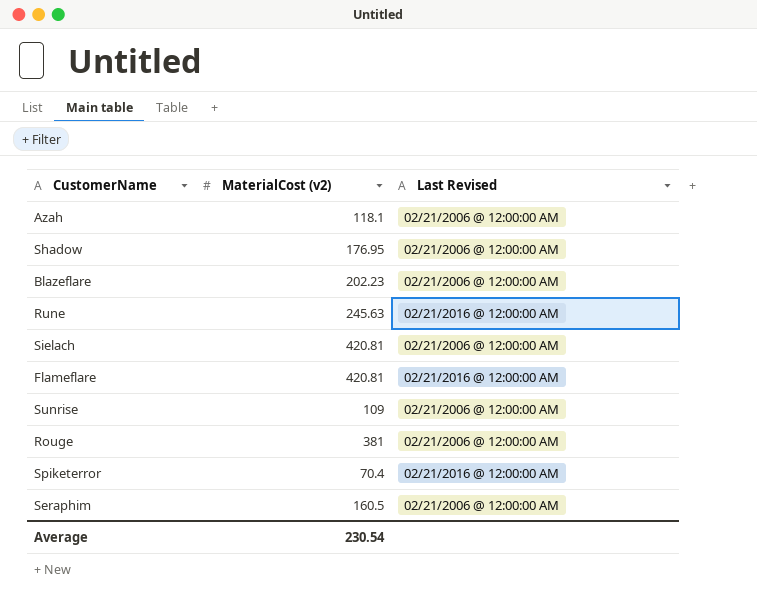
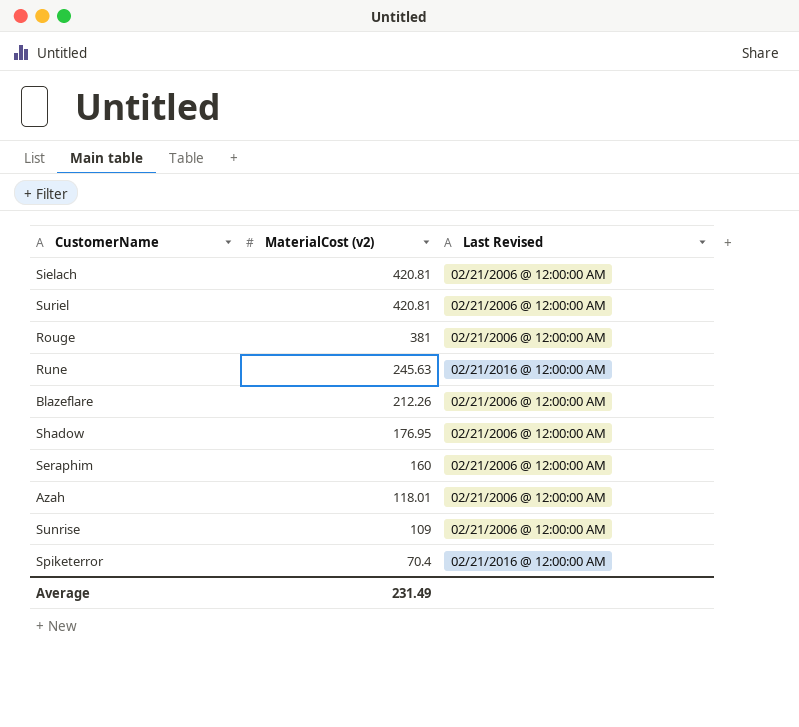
row order: none -> MaterialCost (v2) descending
row Flameflare: 420.81 | 02/21/2016 @ 12:00:00 AM -> none
row Suriel: none -> 420.81 | 02/21/2006 @ 12:00:00 AM
Blazeflare | MaterialCost (v2): 202.23 -> 212.26
Seraphim | MaterialCost (v2): 160.5 -> 160
Azah | MaterialCost (v2): 118.1 -> 118.01
Average | MaterialCost (v2): 230.54 -> 231.49

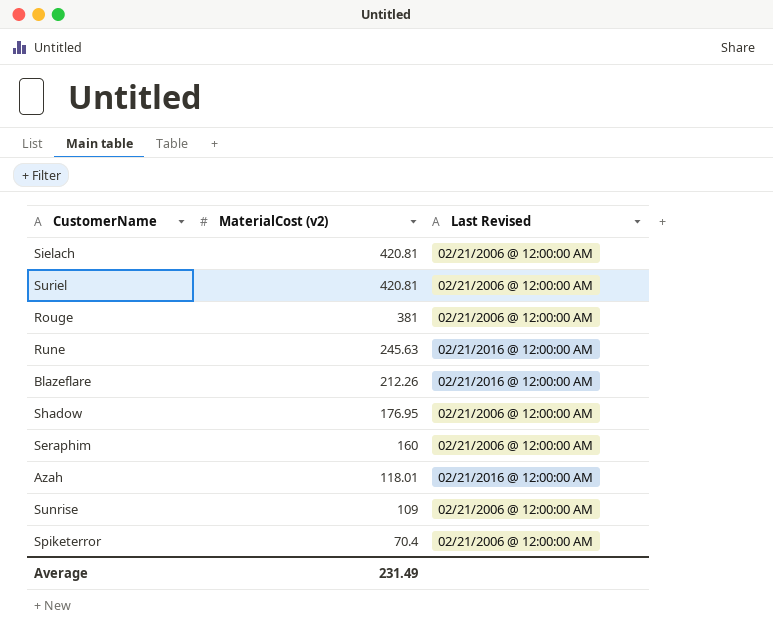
Blazeflare | Last Revised: 02/21/2006 @ 12:00:00 AM -> 02/21/2016 @ 12:00:00 AM
Azah | Last Revised: 02/21/2006 @ 12:00:00 AM -> 02/21/2016 @ 12:00:00 AM
Spiketerror | Last Revised: 02/21/2016 @ 12:00:00 AM -> 02/21/2006 @ 12:00:00 AM

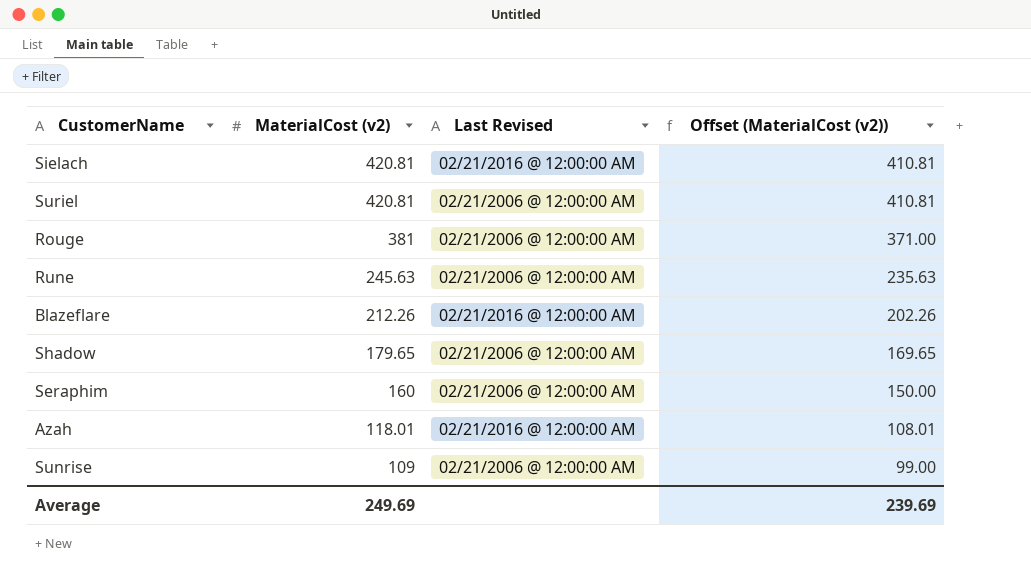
column Offset (MaterialCost (v2)) | formula: none -> [MaterialCost (v2)] - 10
row Spiketerror: 70.4 | 02/21/2006 @ 12:00:00 AM -> none
Sielach | Last Revised: 02/21/2006 @ 12:00:00 AM -> 02/21/2016 @ 12:00:00 AM
Rune | Last Revised: 02/21/2016 @ 12:00:00 AM -> 02/21/2006 @ 12:00:00 AM
Shadow | MaterialCost (v2): 176.95 -> 179.65
Average | MaterialCost (v2): 231.49 -> 249.69

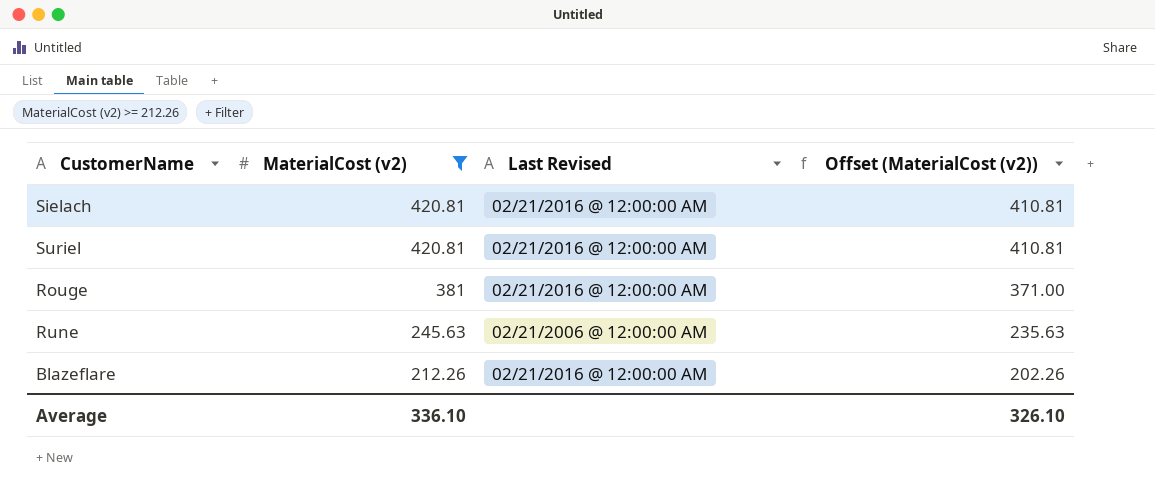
filter: none -> MaterialCost (v2) >= 212.26
Suriel | Last Revised: 02/21/2006 @ 12:00:00 AM -> 02/21/2016 @ 12:00:00 AM
Rouge | Last Revised: 02/21/2006 @ 12:00:00 AM -> 02/21/2016 @ 12:00:00 AM
Average | MaterialCost (v2): 249.69 -> 336.10
Average | Offset (MaterialCost (v2)): 239.69 -> 326.10

